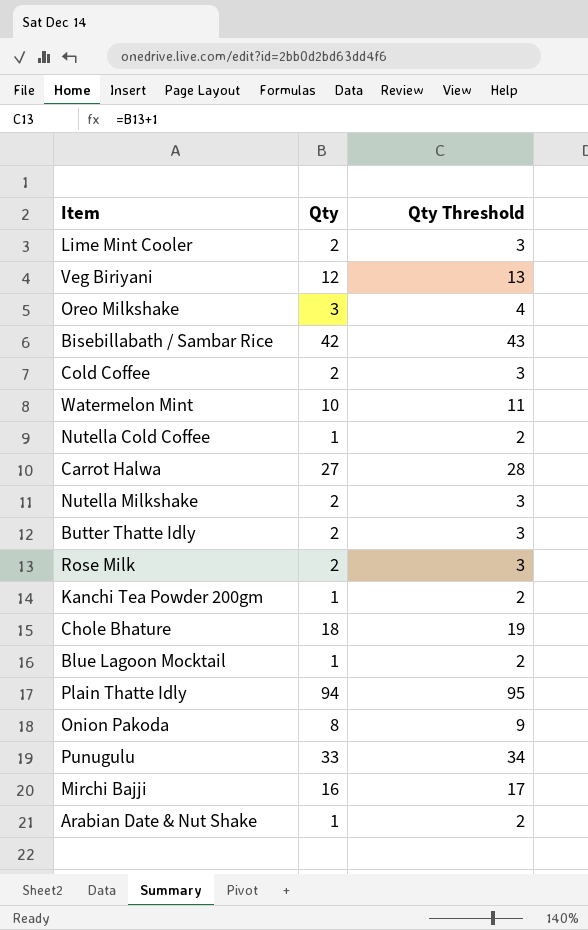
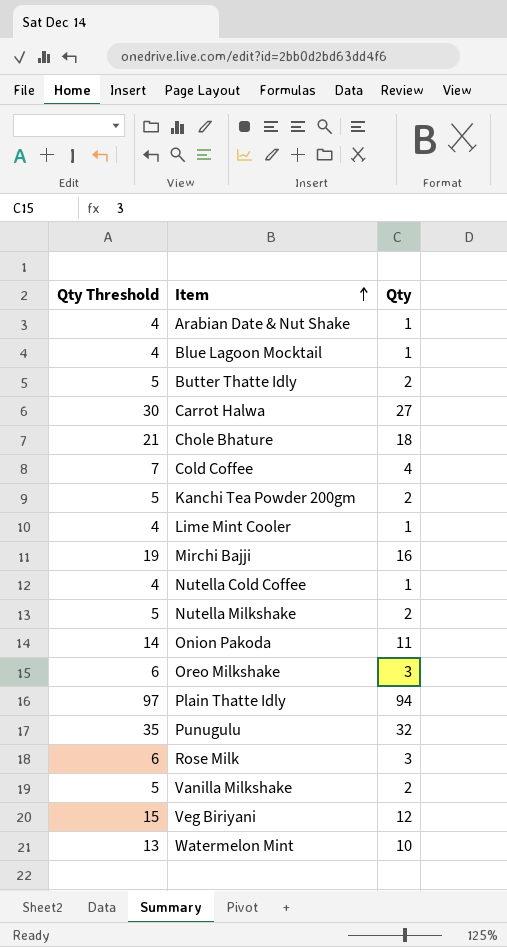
row order: none -> Item ascending
column Qty Threshold | formula: [Qty] + 1 -> [Qty] + 3
column Qty Threshold | position: 3 -> 1
row Bisebillabath / Sambar Rice: 42 | 43 -> none
Cold Coffee | Qty: 2 -> 4
Kanchi Tea Powder 200gm | Qty: 1 -> 2
Lime Mint Cooler | Qty: 2 -> 1
Onion Pakoda | Qty: 8 -> 11
Punugulu | Qty: 33 -> 32
Rose Milk | Qty: 2 -> 3
row Vanilla Milkshake: none -> 5 | 2

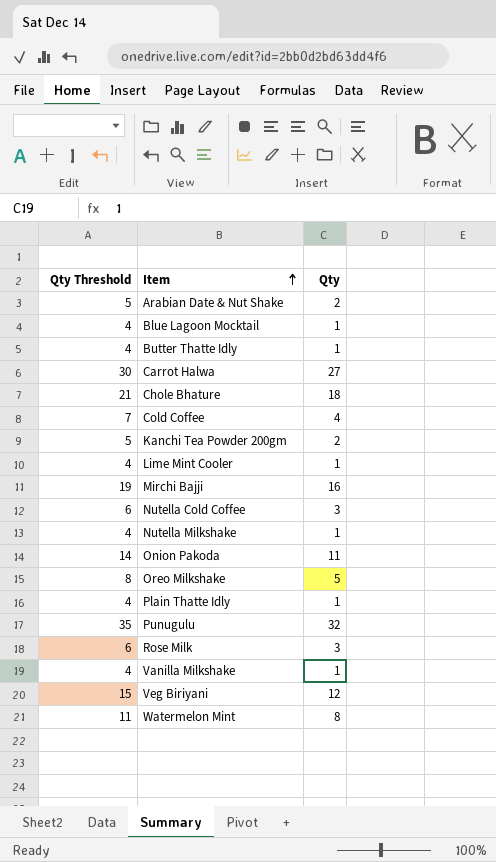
Arabian Date & Nut Shake | Qty Threshold: 4 -> 5
Arabian Date & Nut Shake | Qty: 1 -> 2
Butter Thatte Idly | Qty Threshold: 5 -> 4
Butter Thatte Idly | Qty: 2 -> 1
Nutella Cold Coffee | Qty Threshold: 4 -> 6
Nutella Cold Coffee | Qty: 1 -> 3
Nutella Milkshake | Qty Threshold: 5 -> 4
Nutella Milkshake | Qty: 2 -> 1
Oreo Milkshake | Qty Threshold: 6 -> 8
Oreo Milkshake | Qty: 3 -> 5
Plain Thatte Idly | Qty Threshold: 97 -> 4
Plain Thatte Idly | Qty: 94 -> 1
Vanilla Milkshake | Qty Threshold: 5 -> 4
Vanilla Milkshake | Qty: 2 -> 1
Watermelon Mint | Qty Threshold: 13 -> 11
Watermelon Mint | Qty: 10 -> 8

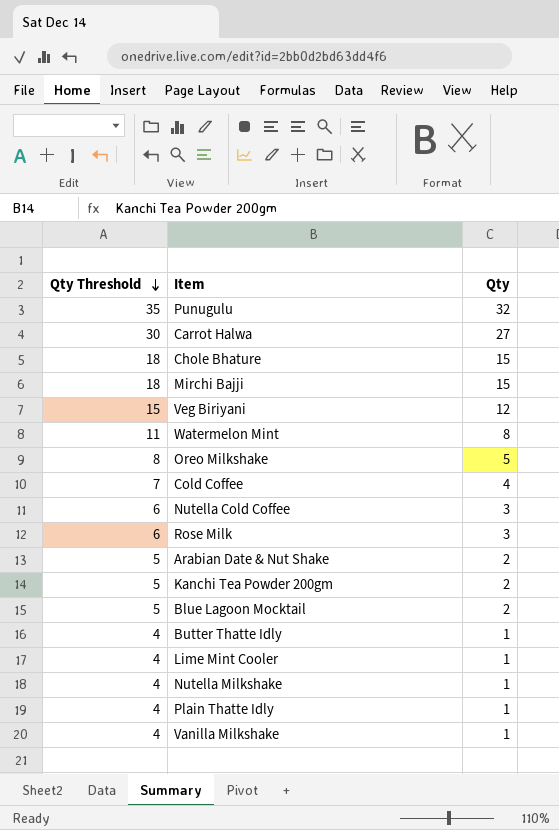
row order: Item ascending -> Qty Threshold descending
row Onion Pakoda: 14 | 11 -> none
Chole Bhature | Qty Threshold: 21 -> 18
Chole Bhature | Qty: 18 -> 15
Mirchi Bajji | Qty Threshold: 19 -> 18
Mirchi Bajji | Qty: 16 -> 15
Blue Lagoon Mocktail | Qty Threshold: 4 -> 5
Blue Lagoon Mocktail | Qty: 1 -> 2

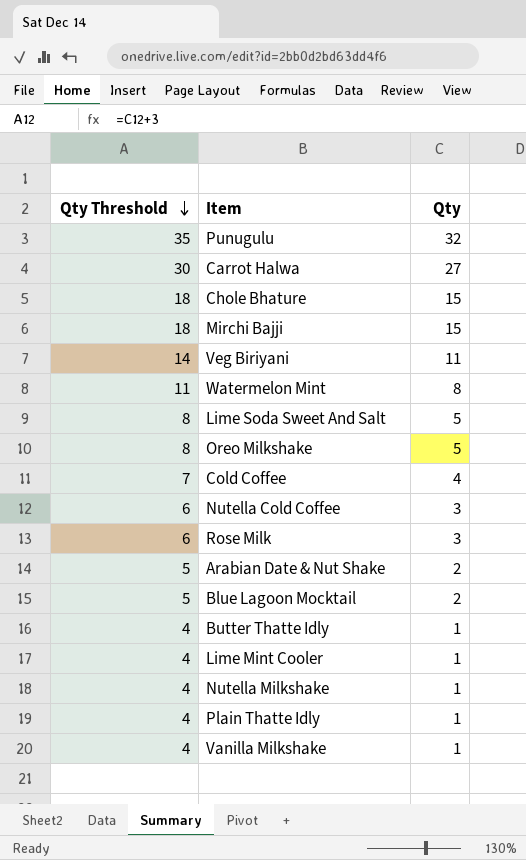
row Kanchi Tea Powder 200gm: 5 | 2 -> none
Veg Biriyani | Qty Threshold: 15 -> 14
Veg Biriyani | Qty: 12 -> 11
row Lime Soda Sweet And Salt: none -> 8 | 5

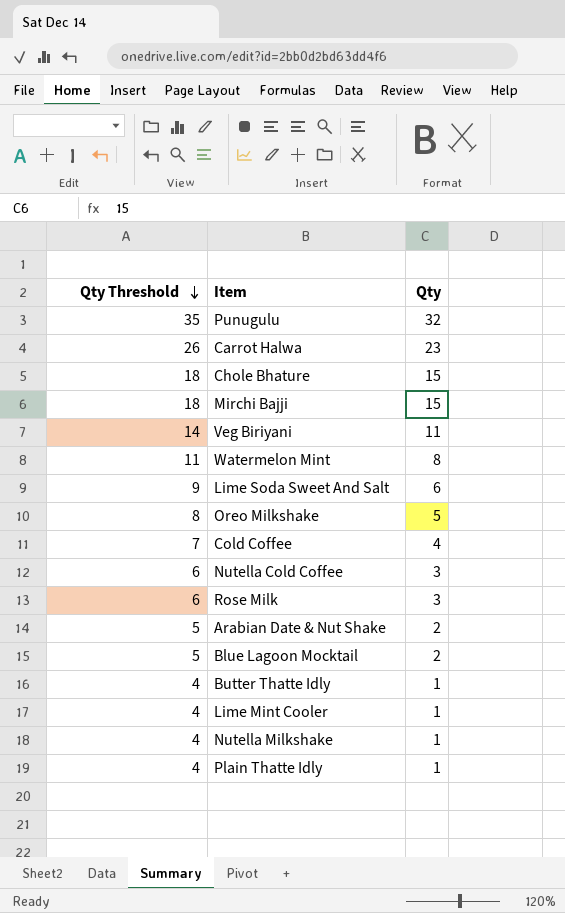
row Vanilla Milkshake: 4 | 1 -> none
Carrot Halwa | Qty Threshold: 30 -> 26
Carrot Halwa | Qty: 27 -> 23
Lime Soda Sweet And Salt | Qty Threshold: 8 -> 9
Lime Soda Sweet And Salt | Qty: 5 -> 6

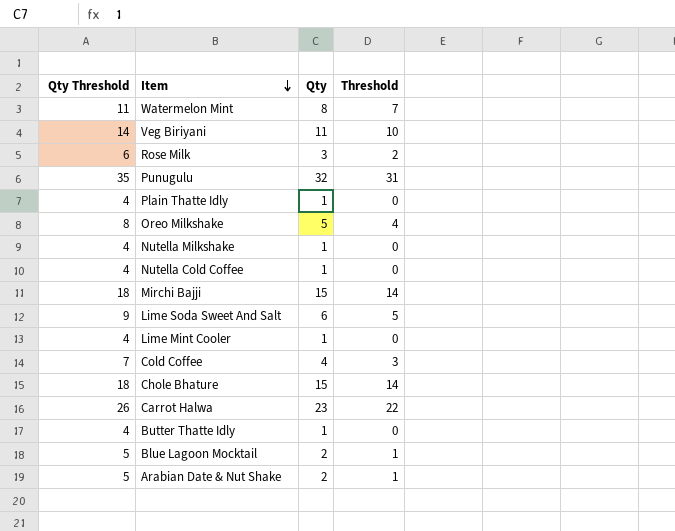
row order: Qty Threshold descending -> Item descending
column Threshold | formula: none -> [Qty] - 1
Nutella Cold Coffee | Qty Threshold: 6 -> 4
Nutella Cold Coffee | Qty: 3 -> 1

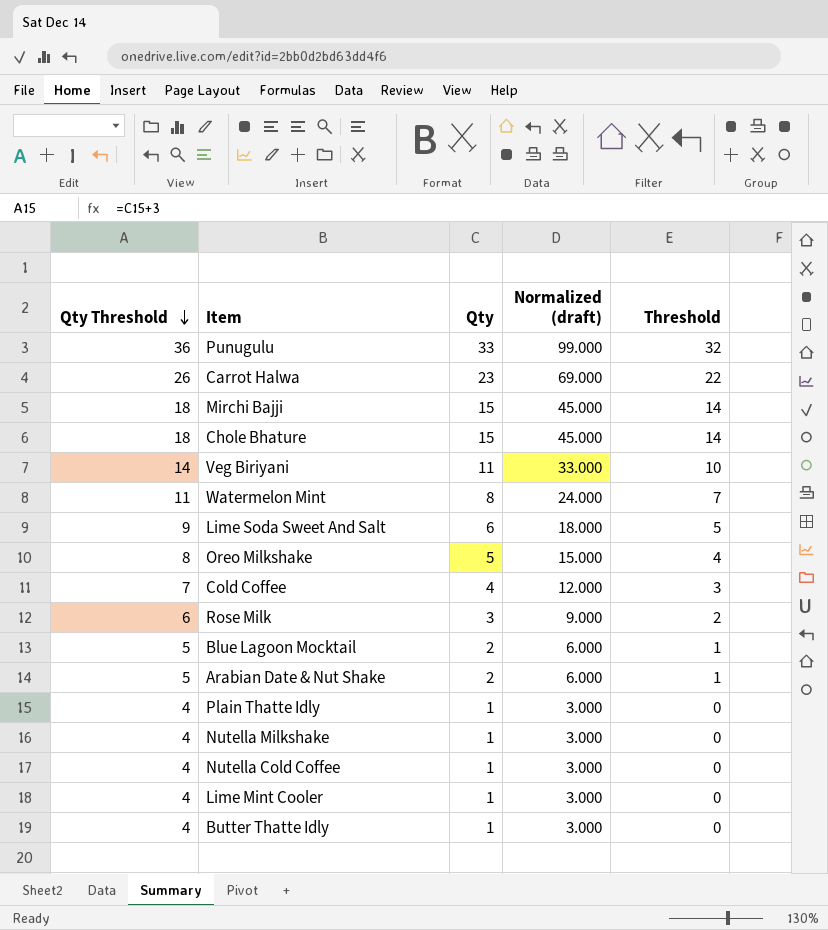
row order: Item descending -> Qty Threshold descending
column Normalized (draft) | formula: none -> [Qty] * 3
Punugulu | Qty Threshold: 35 -> 36
Punugulu | Qty: 32 -> 33
Punugulu | Threshold: 31 -> 32

